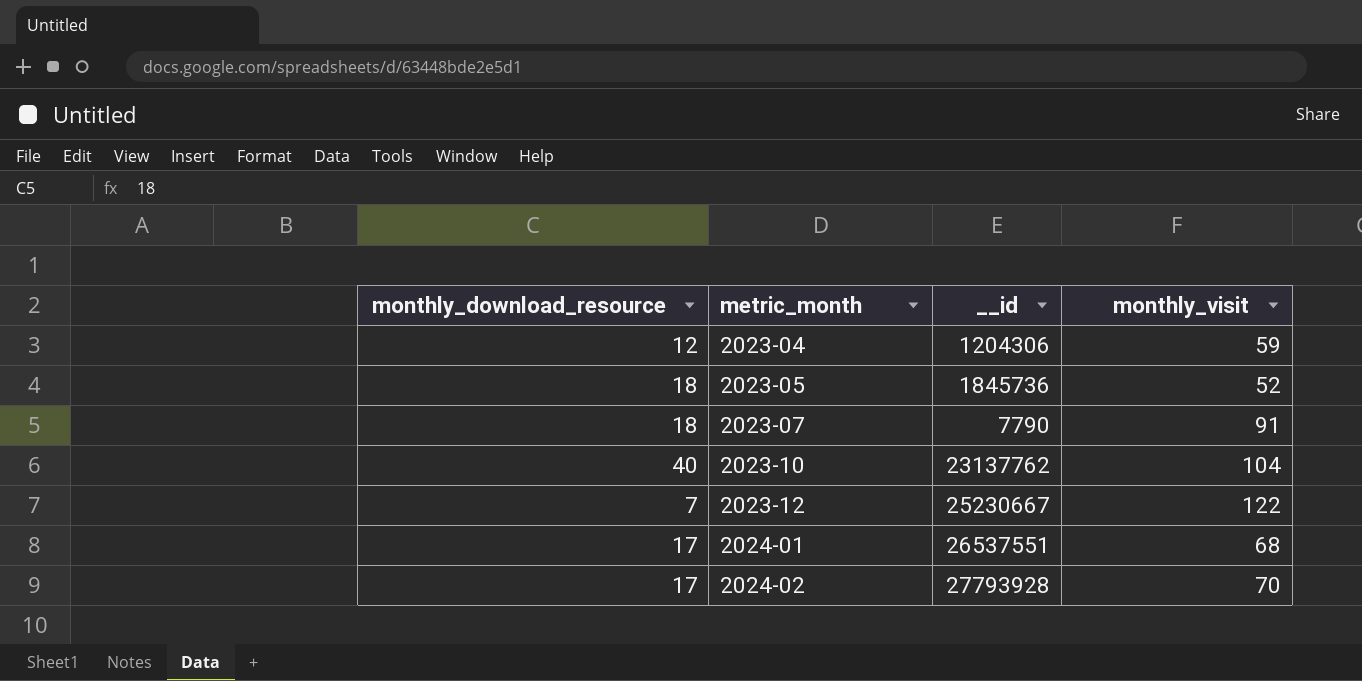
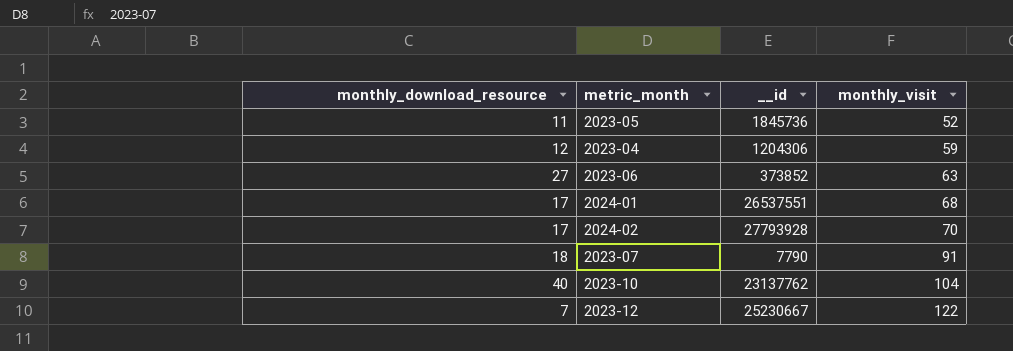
row order: metric_month ascending -> monthly_visit ascending
2023-05 | monthly_download_resource: 18 -> 11
row 2023-06: none -> 27 | 373852 | 63

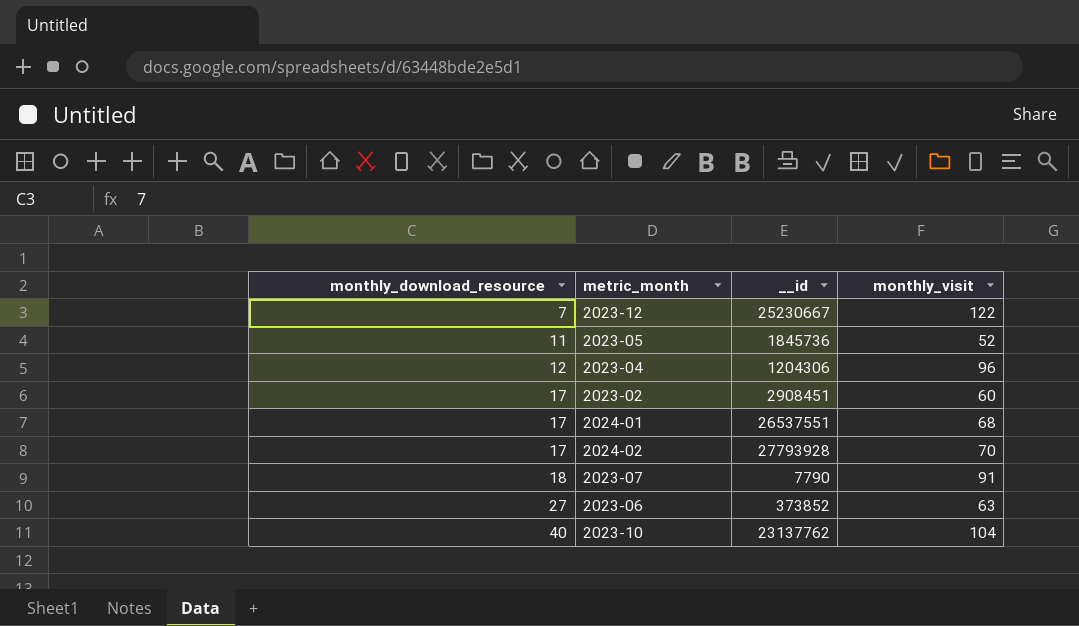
row order: monthly_visit ascending -> monthly_download_resource ascending
2023-04 | monthly_visit: 59 -> 96
row 2023-02: none -> 17 | 2908451 | 60

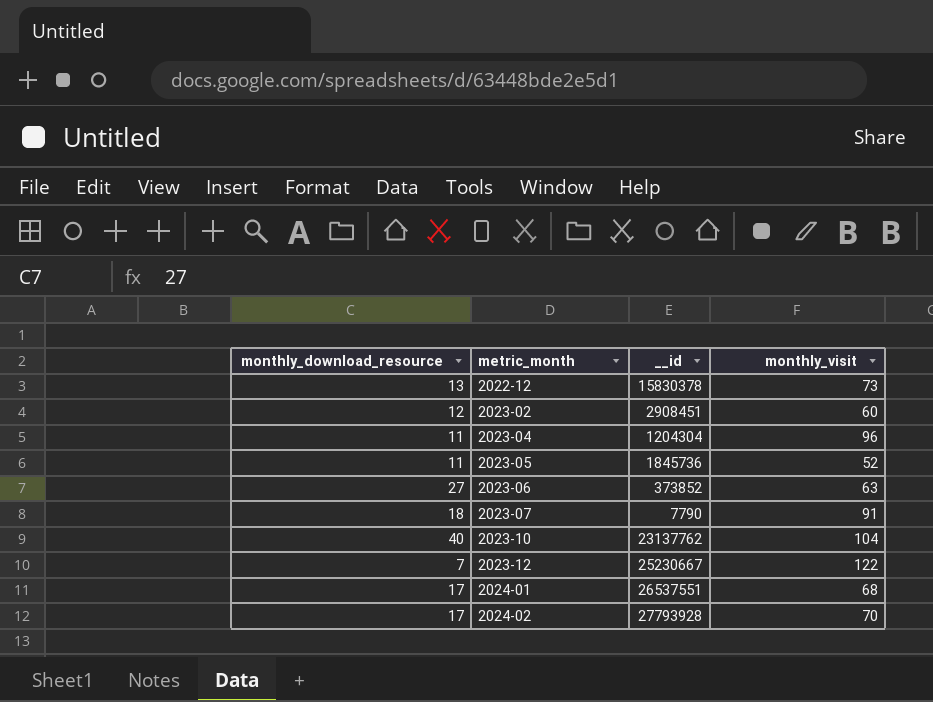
row order: monthly_download_resource ascending -> metric_month ascending
row 2022-12: none -> 13 | 15830378 | 73
2023-02 | monthly_download_resource: 17 -> 12
2023-04 | monthly_download_resource: 12 -> 11
2023-04 | __id: 1204306 -> 1204304

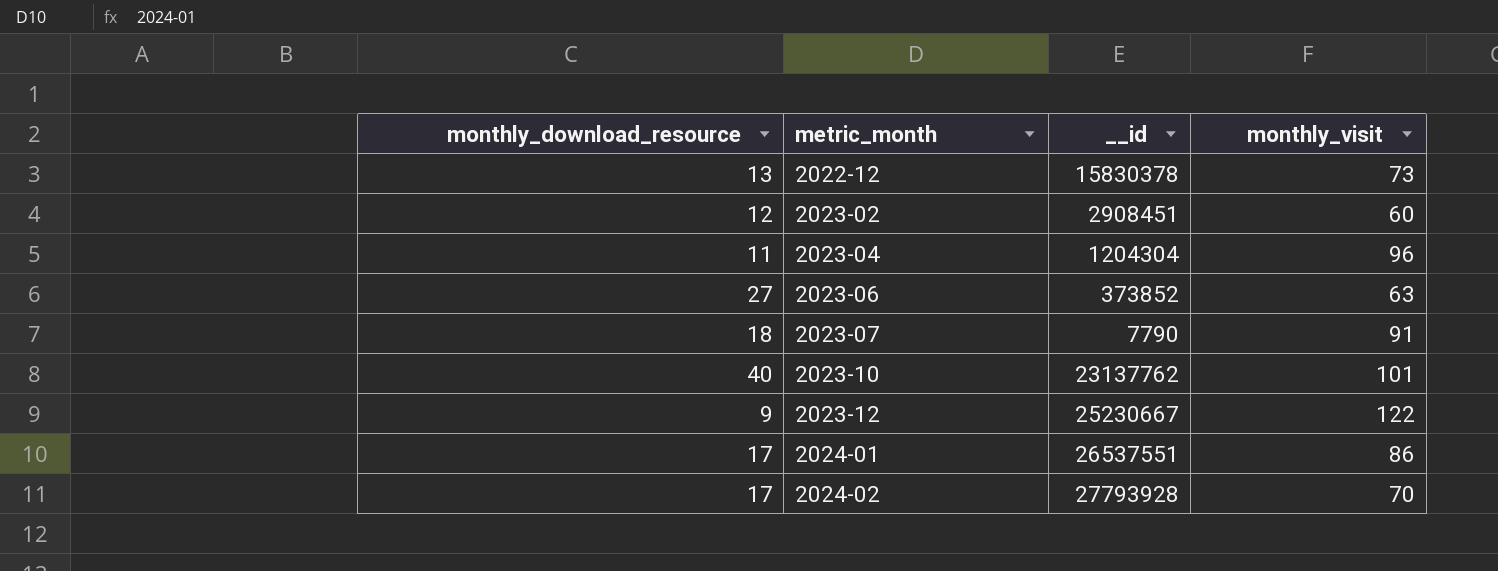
row 2023-05: 11 | 1845736 | 52 -> none
2023-10 | monthly_visit: 104 -> 101
2023-12 | monthly_download_resource: 7 -> 9
2024-01 | monthly_visit: 68 -> 86

